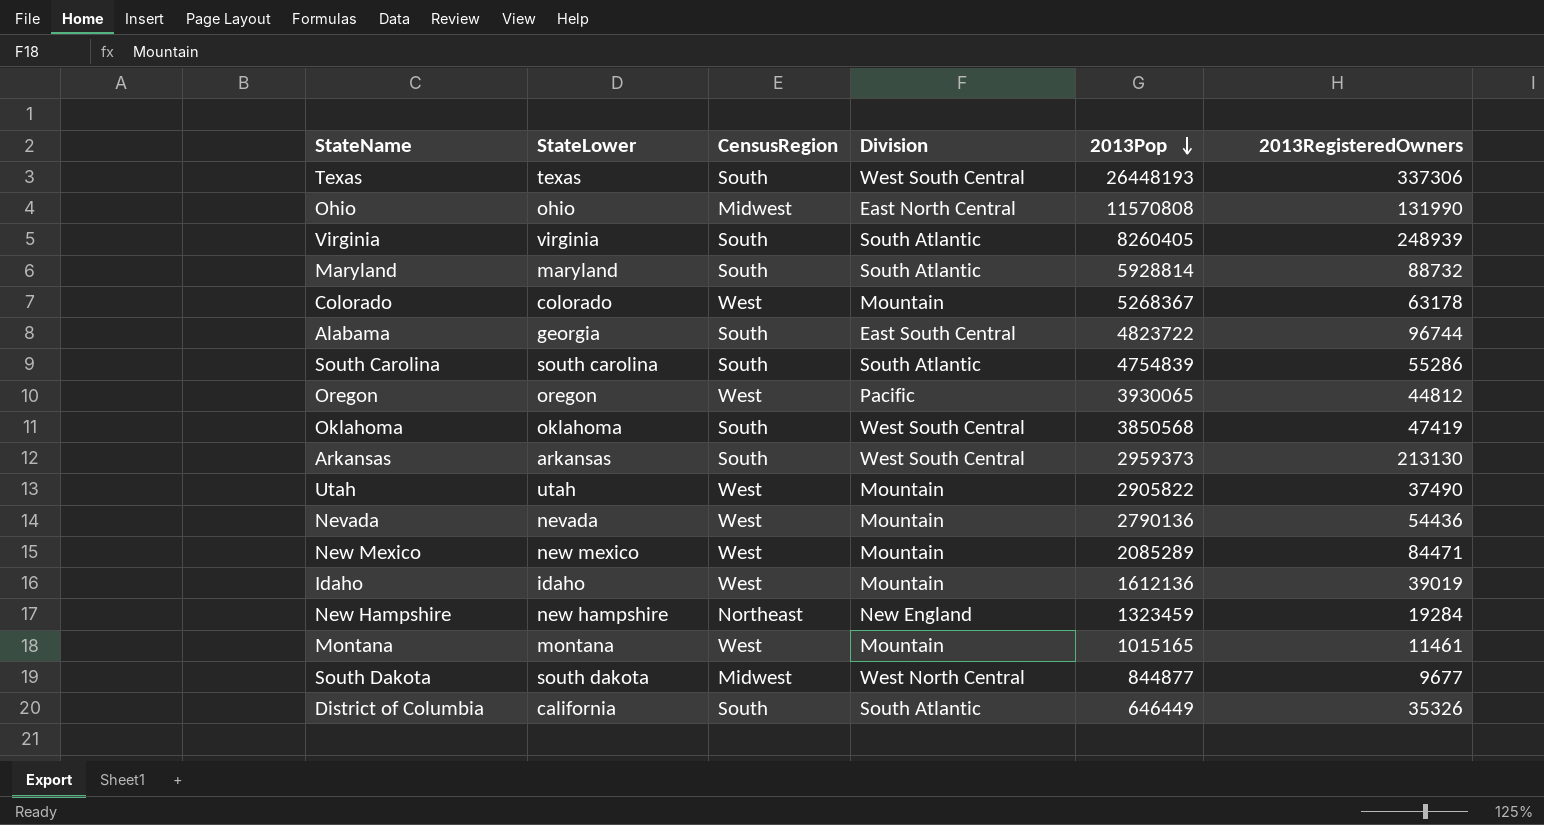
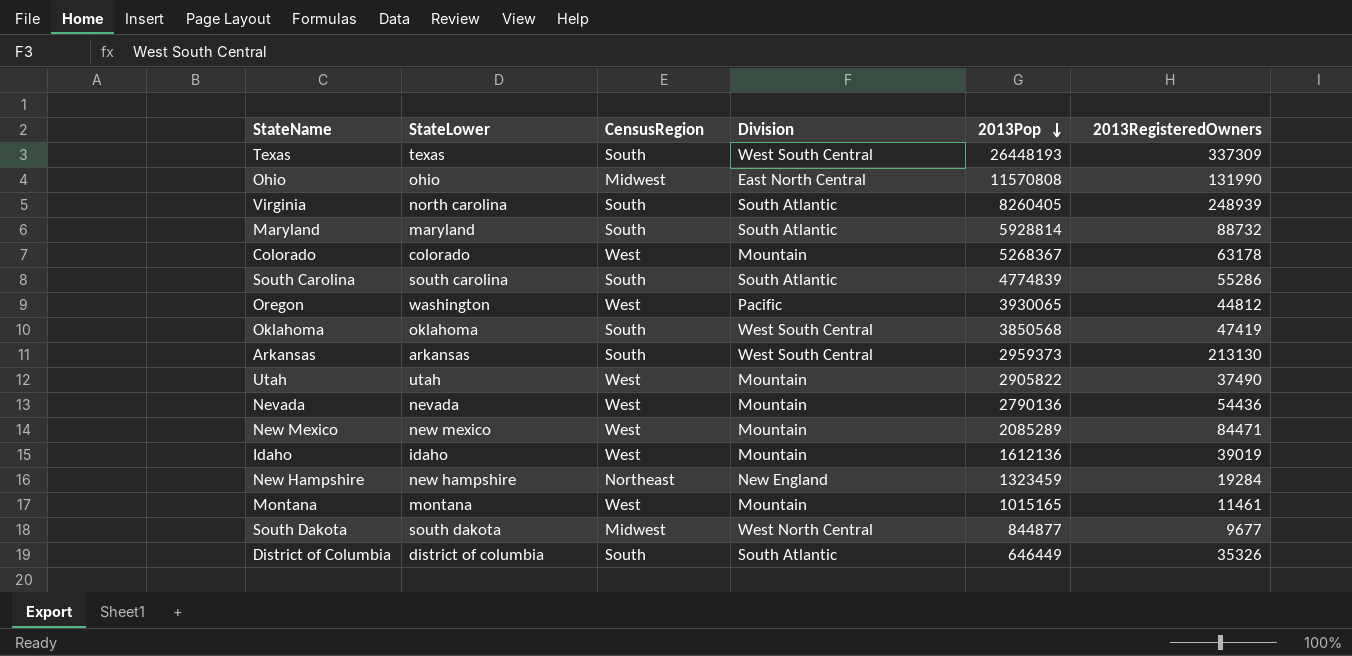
row Alabama: georgia | South | East South Central | 4823722 | 96744 -> none
Texas | 2013RegisteredOwners: 337306 -> 337309
Virginia | StateLower: virginia -> north carolina
South Carolina | 2013Pop: 4754839 -> 4774839
Oregon | StateLower: oregon -> washington
District of Columbia | StateLower: california -> district of columbia

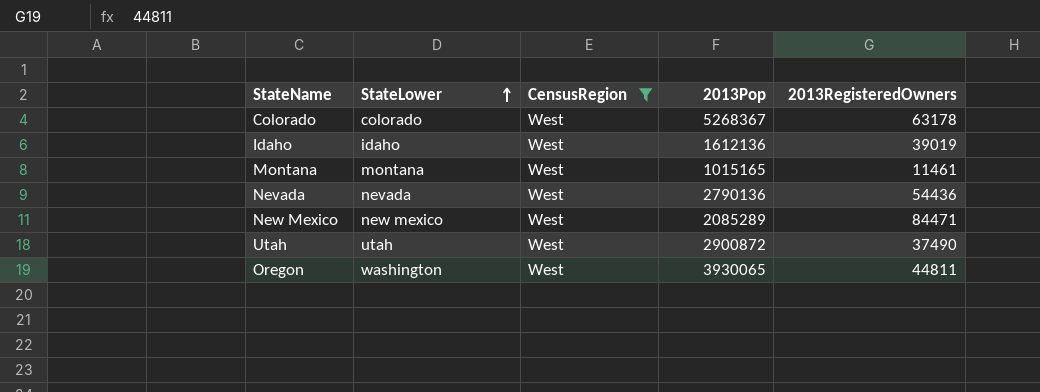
filter: none -> CensusRegion = West
row order: 2013Pop descending -> StateLower ascending
column Division | position: 4 -> none
Utah | 2013Pop: 2905822 -> 2900872
Oregon | 2013RegisteredOwners: 44812 -> 44811

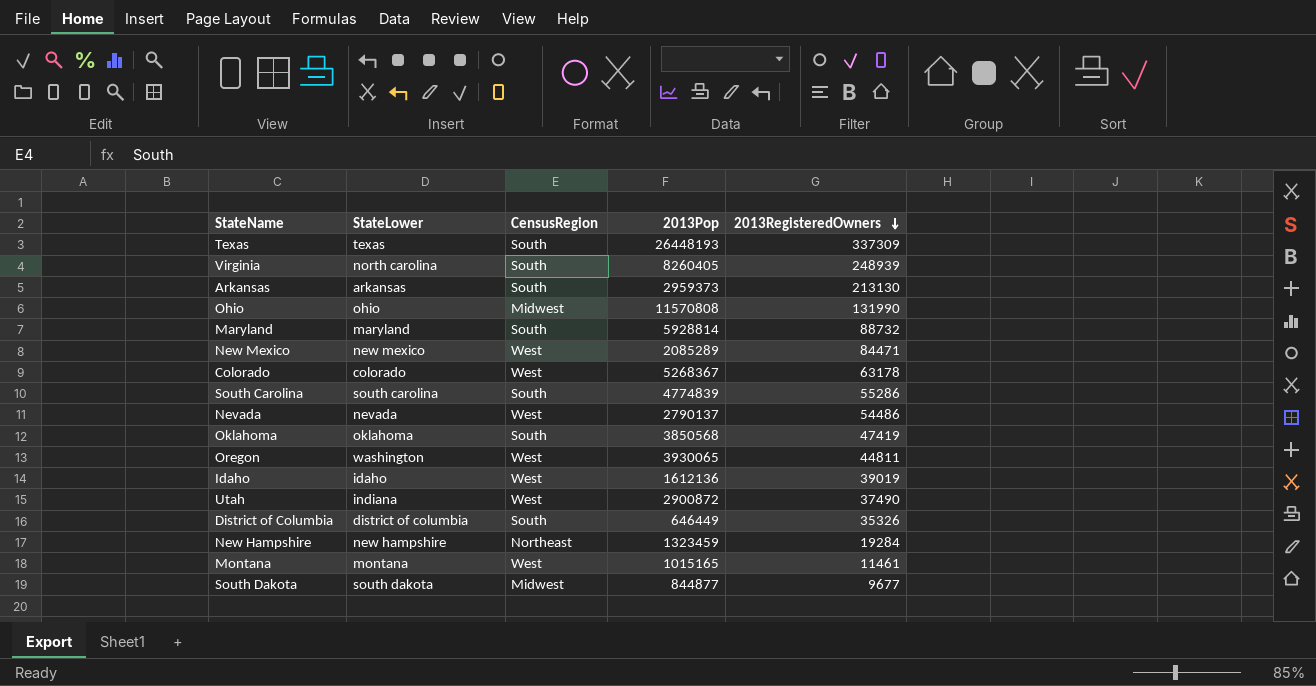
filter: CensusRegion = West -> none
row order: StateLower ascending -> 2013RegisteredOwners descending
Nevada | 2013Pop: 2790136 -> 2790137
Nevada | 2013RegisteredOwners: 54436 -> 54486
Utah | StateLower: utah -> indiana

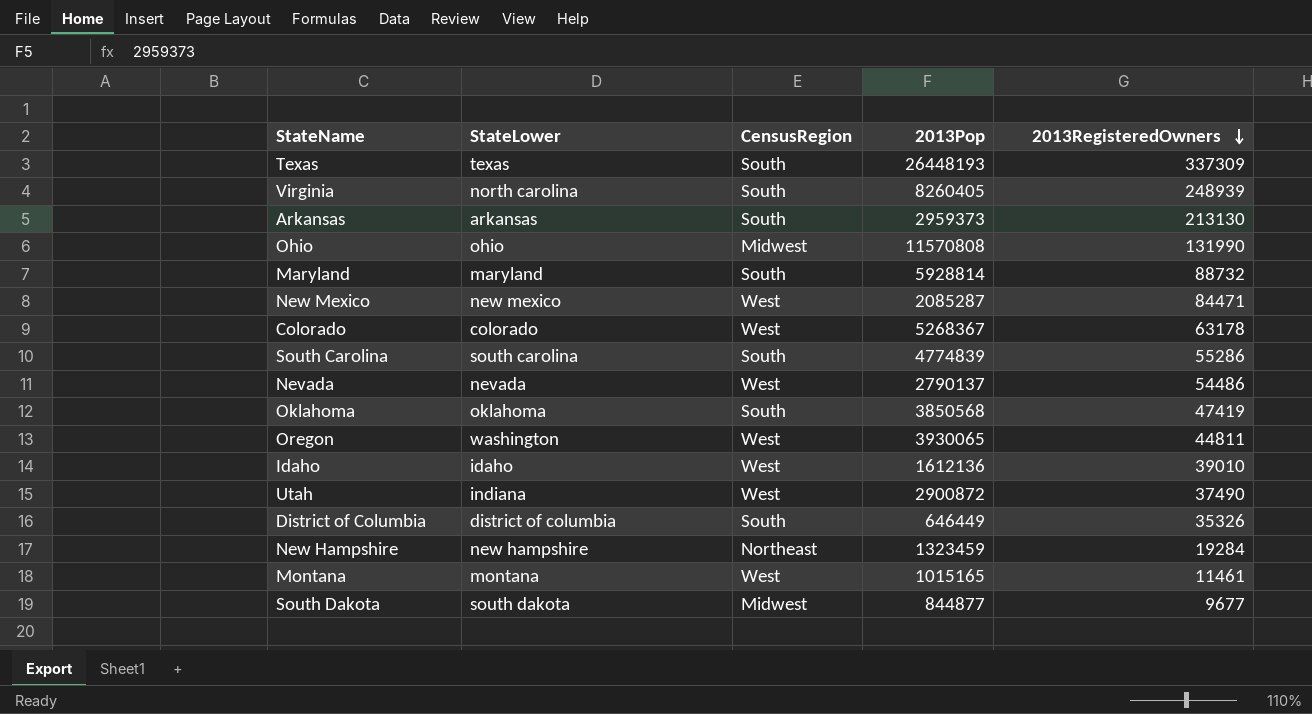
New Mexico | 2013Pop: 2085289 -> 2085287
Idaho | 2013RegisteredOwners: 39019 -> 39010

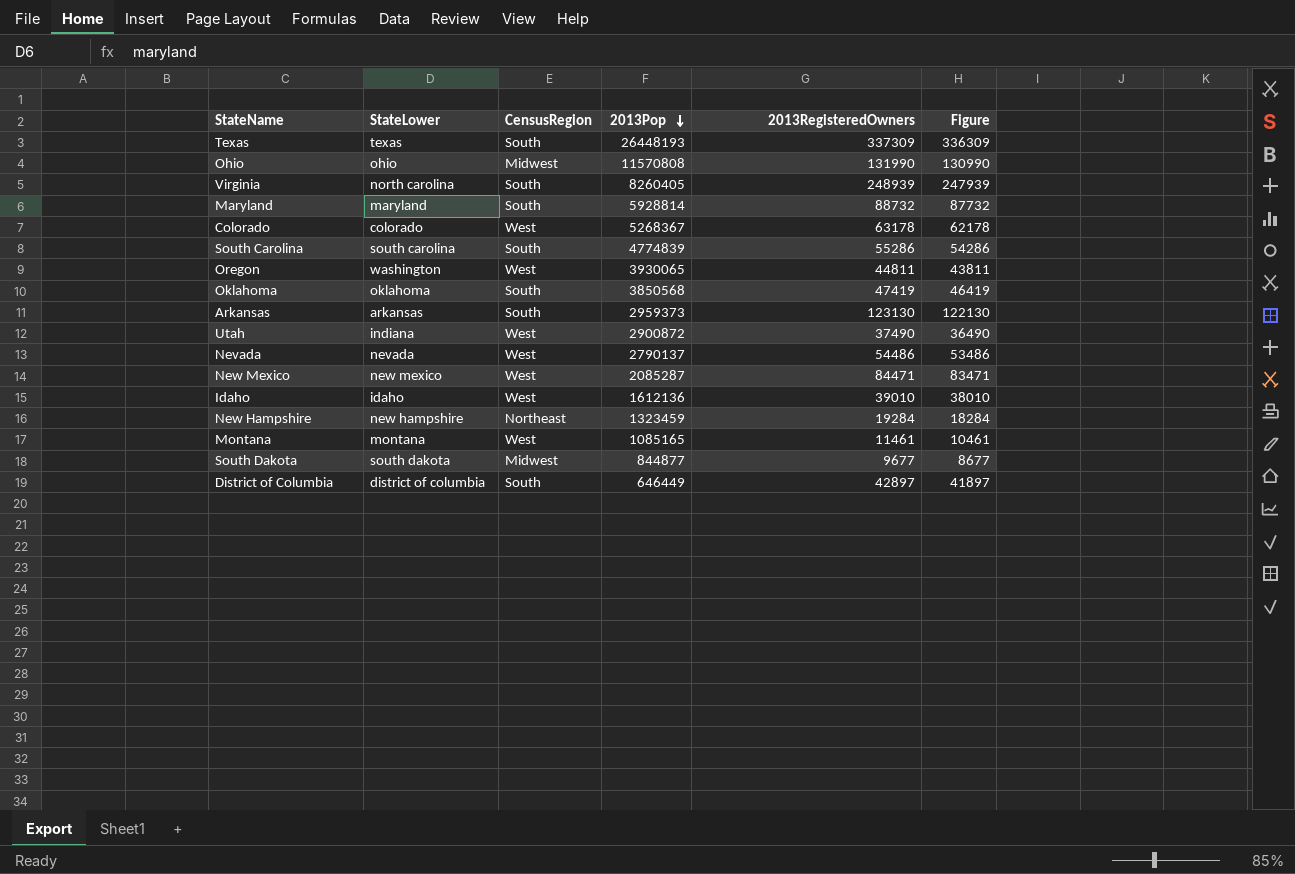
row order: 2013RegisteredOwners descending -> 2013Pop descending
column Figure | formula: none -> [2013RegisteredOwners] - 1000
Arkansas | 2013RegisteredOwners: 213130 -> 123130
Montana | 2013Pop: 1015165 -> 1085165
District of Columbia | 2013RegisteredOwners: 35326 -> 42897

